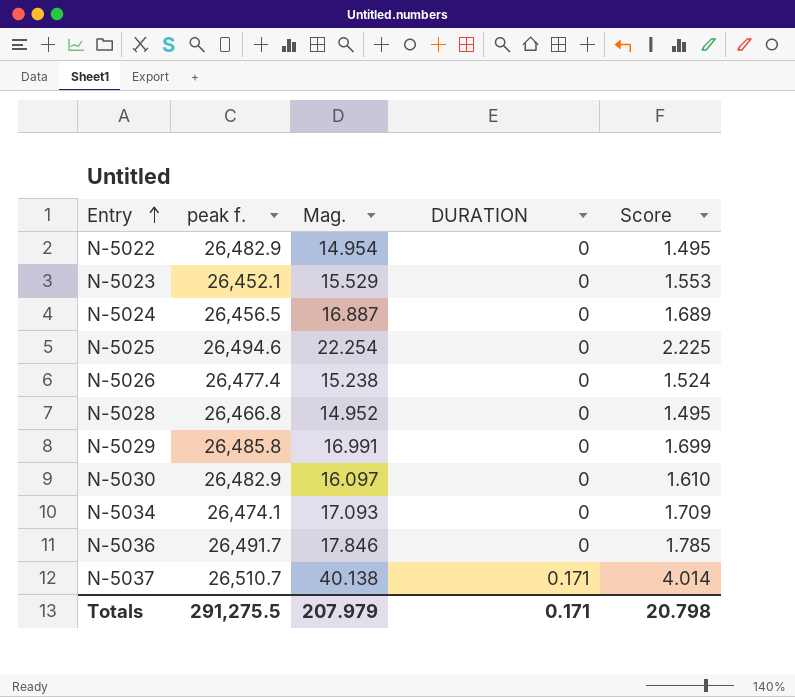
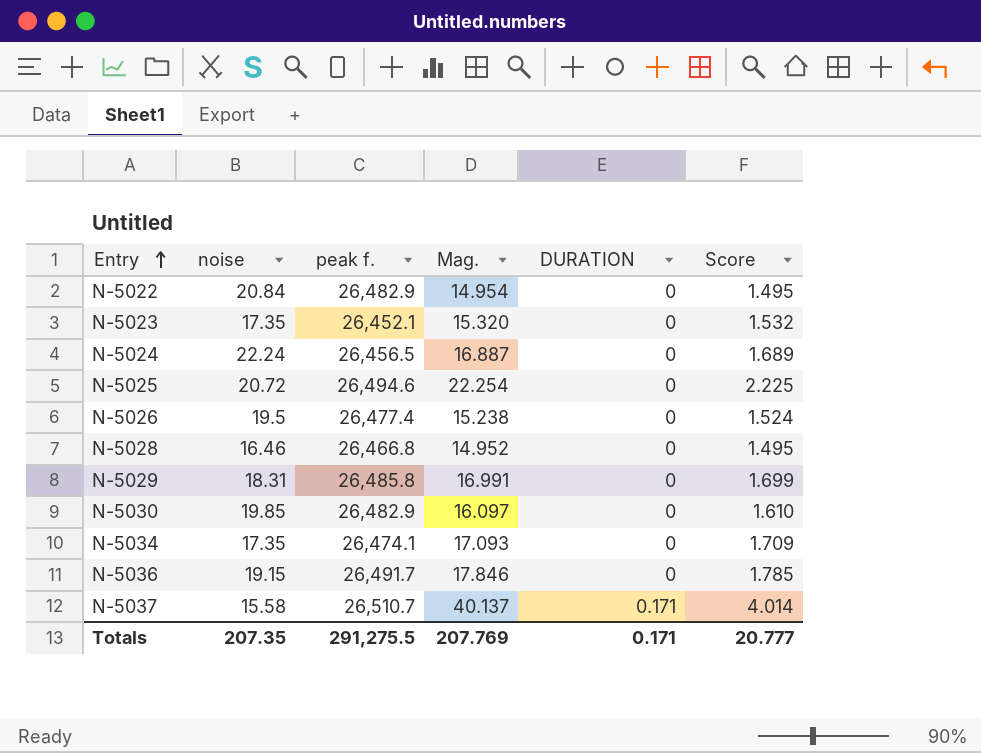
column noise | position: none -> 2
N-5023 | Mag.: 15.529 -> 15.320
N-5023 | Score: 1.553 -> 1.532
N-5037 | Mag.: 40.138 -> 40.137
Totals | Mag.: 207.979 -> 207.769
Totals | Score: 20.798 -> 20.777

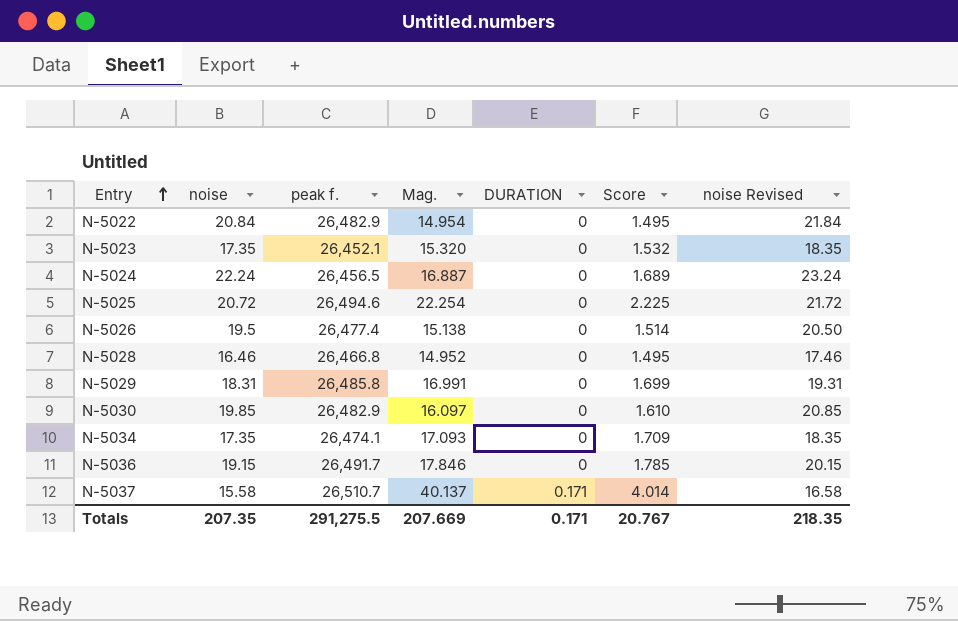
column noise Revised | formula: none -> [noise] + 1
N-5026 | Mag.: 15.238 -> 15.138
N-5026 | Score: 1.524 -> 1.514
Totals | Mag.: 207.769 -> 207.669
Totals | Score: 20.777 -> 20.767

